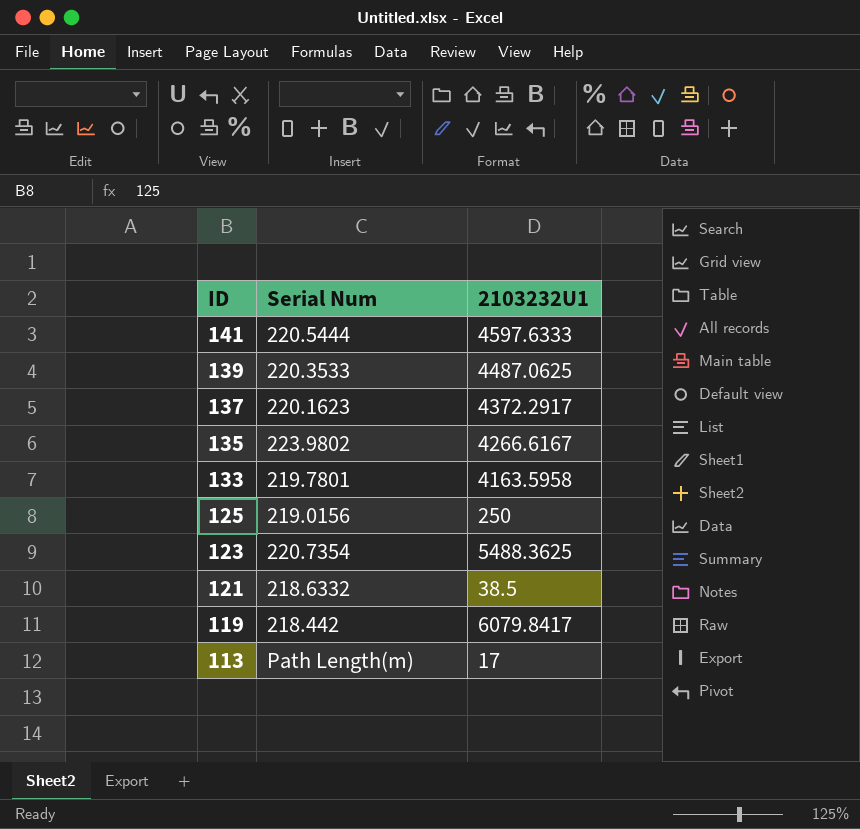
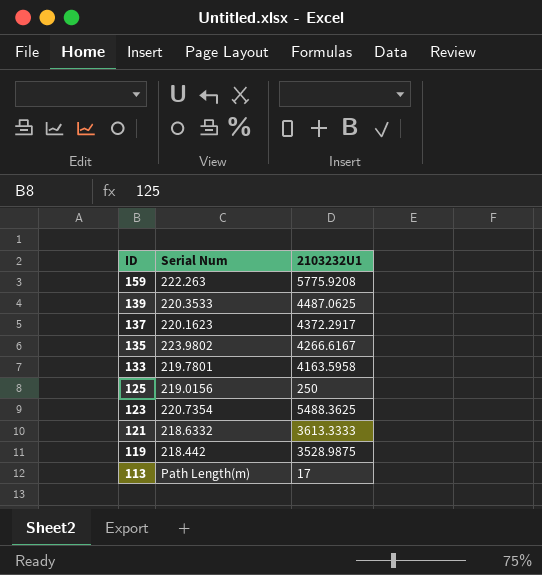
row 141: 220.5444 | 4597.6333 -> none
row 159: none -> 222.263 | 5775.9208
121 | 2103232U1: 38.5 -> 3613.3333
119 | 2103232U1: 6079.8417 -> 3528.9875

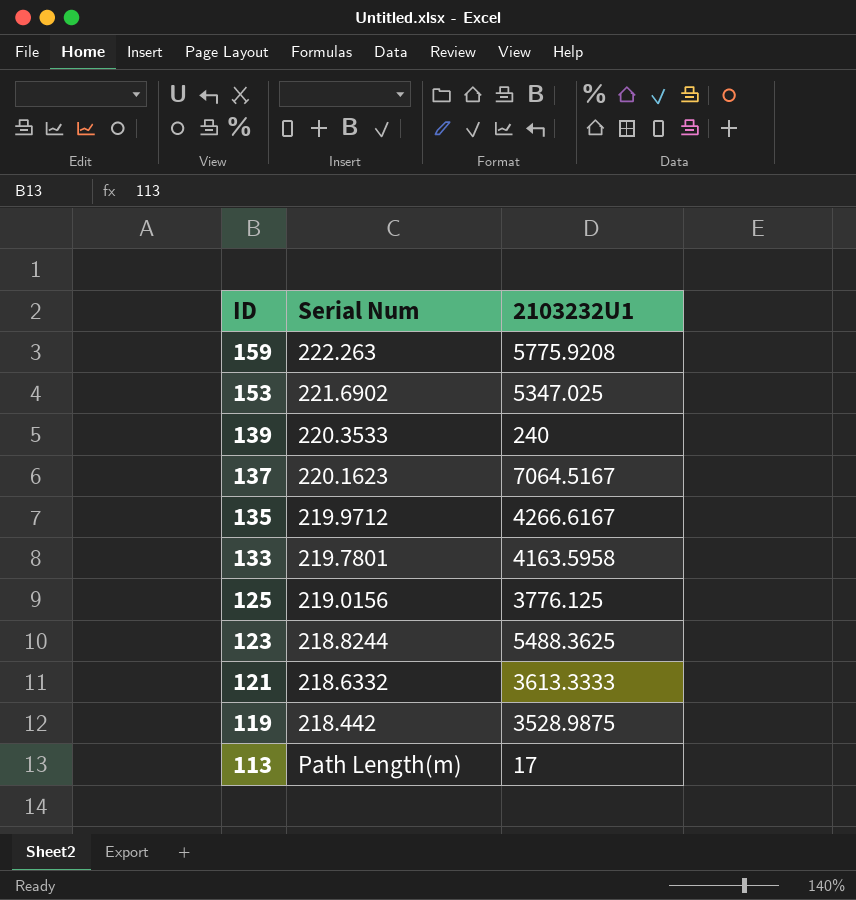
row 153: none -> 221.6902 | 5347.025
139 | 2103232U1: 4487.0625 -> 240
137 | 2103232U1: 4372.2917 -> 7064.5167
135 | Serial Num: 223.9802 -> 219.9712
125 | 2103232U1: 250 -> 3776.125
123 | Serial Num: 220.7354 -> 218.8244

